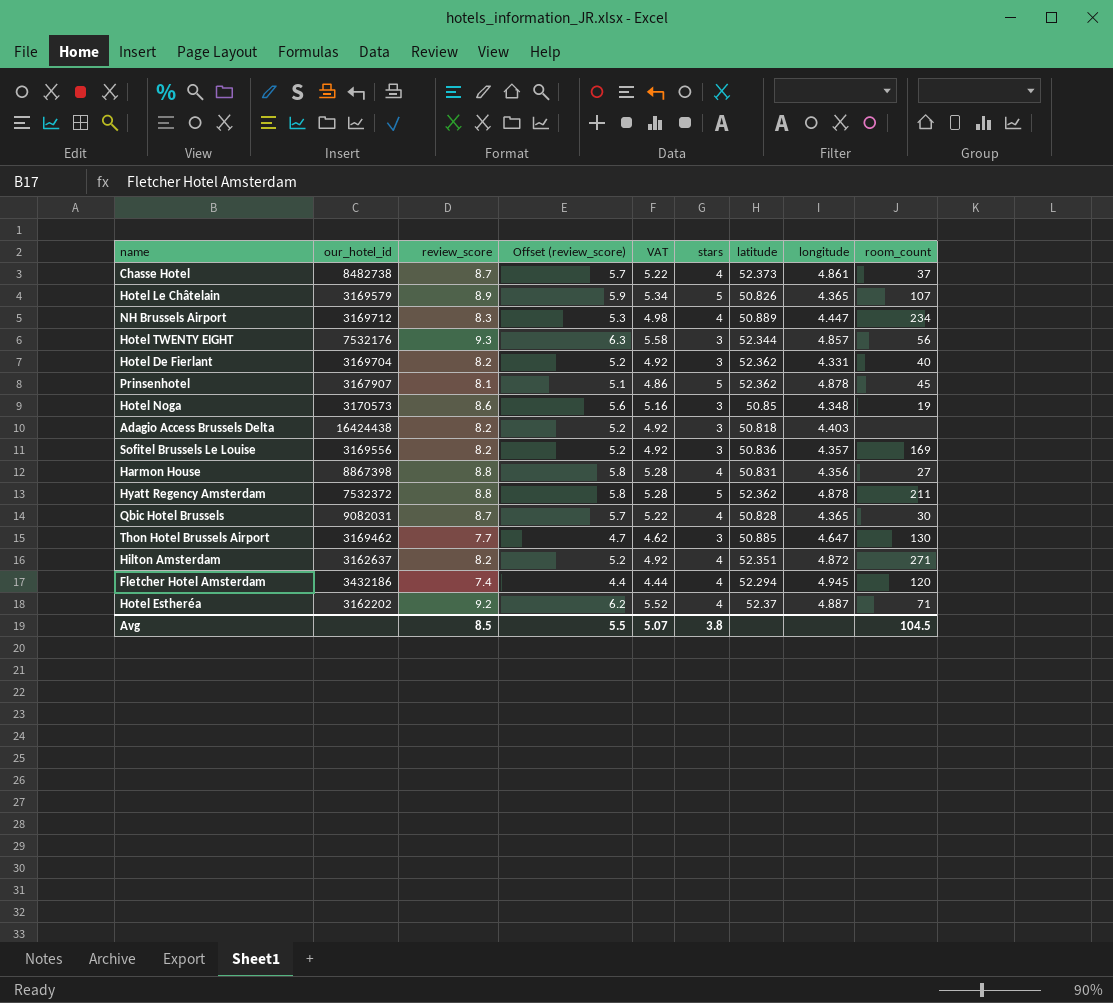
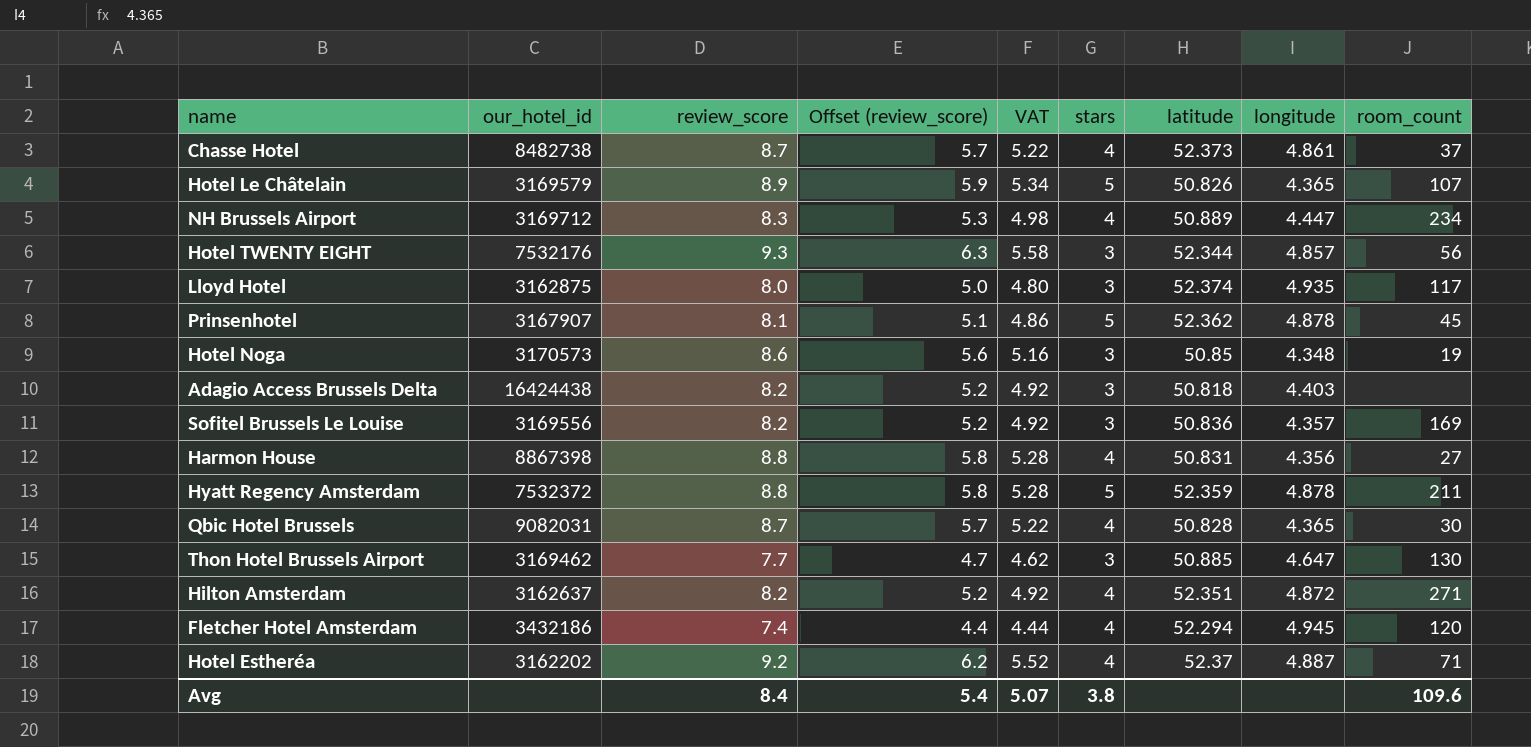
row Hotel De Fierlant: 3169704 | 8.2 | 5.2 | 4.92 | 3 | 52.362 | 4.331 | 40 -> none
row Lloyd Hotel: none -> 3162875 | 8.0 | 5.0 | 4.80 | 3 | 52.374 | 4.935 | 117
Hyatt Regency Amsterdam | latitude: 52.362 -> 52.359
Avg | review_score: 8.5 -> 8.4
Avg | Offset (review_score): 5.5 -> 5.4
Avg | room_count: 104.5 -> 109.6

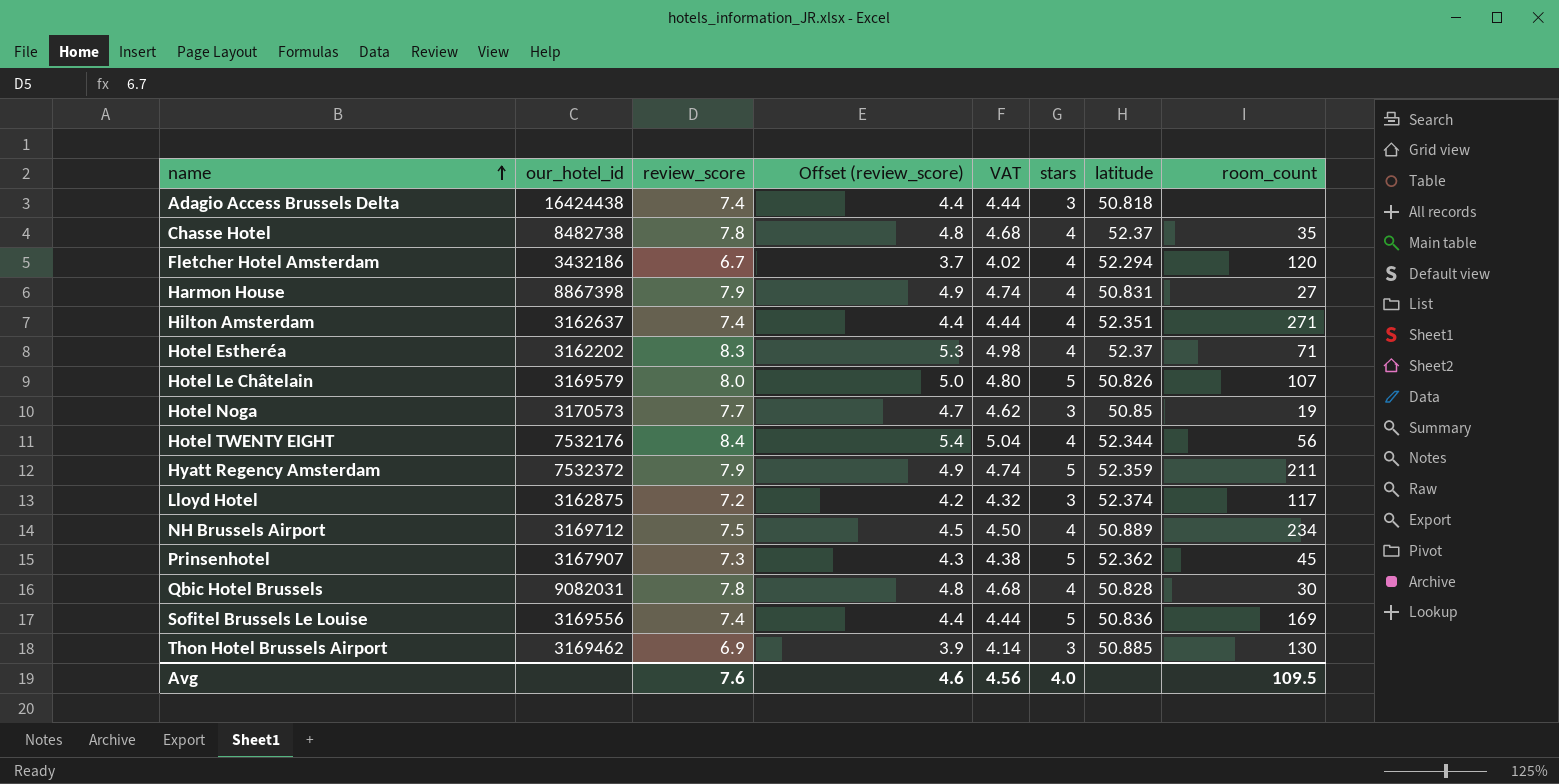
row order: none -> name ascending
column longitude | position: 8 -> none
Adagio Access Brussels Delta | review_score: 8.2 -> 7.4
Adagio Access Brussels Delta | Offset (review_score): 5.2 -> 4.4
Adagio Access Brussels Delta | VAT: 4.92 -> 4.44
Chasse Hotel | review_score: 8.7 -> 7.8
Chasse Hotel | Offset (review_score): 5.7 -> 4.8
Chasse Hotel | VAT: 5.22 -> 4.68
Chasse Hotel | latitude: 52.373 -> 52.37
Chasse Hotel | room_count: 37 -> 35
Fletcher Hotel Amsterdam | review_score: 7.4 -> 6.7
Fletcher Hotel Amsterdam | Offset (review_score): 4.4 -> 3.7
Fletcher Hotel Amsterdam | VAT: 4.44 -> 4.02
Harmon House | review_score: 8.8 -> 7.9
Harmon House | Offset (review_score): 5.8 -> 4.9
Harmon House | VAT: 5.28 -> 4.74
Hilton Amsterdam | review_score: 8.2 -> 7.4
Hilton Amsterdam | Offset (review_score): 5.2 -> 4.4
Hilton Amsterdam | VAT: 4.92 -> 4.44
Hotel Estheréa | review_score: 9.2 -> 8.3
Hotel Estheréa | Offset (review_score): 6.2 -> 5.3
Hotel Estheréa | VAT: 5.52 -> 4.98
Hotel Le Châtelain | review_score: 8.9 -> 8.0
Hotel Le Châtelain | Offset (review_score): 5.9 -> 5.0
Hotel Le Châtelain | VAT: 5.34 -> 4.80
Hotel Noga | review_score: 8.6 -> 7.7
Hotel Noga | Offset (review_score): 5.6 -> 4.7
Hotel Noga | VAT: 5.16 -> 4.62
Hotel TWENTY EIGHT | review_score: 9.3 -> 8.4
Hotel TWENTY EIGHT | Offset (review_score): 6.3 -> 5.4
Hotel TWENTY EIGHT | VAT: 5.58 -> 5.04
Hotel TWENTY EIGHT | stars: 3 -> 4
Hyatt Regency Amsterdam | review_score: 8.8 -> 7.9
Hyatt Regency Amsterdam | Offset (review_score): 5.8 -> 4.9
Hyatt Regency Amsterdam | VAT: 5.28 -> 4.74
Lloyd Hotel | review_score: 8.0 -> 7.2
Lloyd Hotel | Offset (review_score): 5.0 -> 4.2
Lloyd Hotel | VAT: 4.80 -> 4.32
NH Brussels Airport | review_score: 8.3 -> 7.5
NH Brussels Airport | Offset (review_score): 5.3 -> 4.5
NH Brussels Airport | VAT: 4.98 -> 4.50
Prinsenhotel | review_score: 8.1 -> 7.3
Prinsenhotel | Offset (review_score): 5.1 -> 4.3
Prinsenhotel | VAT: 4.86 -> 4.38
Qbic Hotel Brussels | review_score: 8.7 -> 7.8
Qbic Hotel Brussels | Offset (review_score): 5.7 -> 4.8
Qbic Hotel Brussels | VAT: 5.22 -> 4.68
Sofitel Brussels Le Louise | review_score: 8.2 -> 7.4
Sofitel Brussels Le Louise | Offset (review_score): 5.2 -> 4.4
Sofitel Brussels Le Louise | VAT: 4.92 -> 4.44
Sofitel Brussels Le Louise | stars: 3 -> 5
Thon Hotel Brussels Airport | review_score: 7.7 -> 6.9
Thon Hotel Brussels Airport | Offset (review_score): 4.7 -> 3.9
Thon Hotel Brussels Airport | VAT: 4.62 -> 4.14
Avg | review_score: 8.4 -> 7.6
Avg | Offset (review_score): 5.4 -> 4.6
Avg | VAT: 5.07 -> 4.56
Avg | stars: 3.8 -> 4.0
Avg | room_count: 109.6 -> 109.5

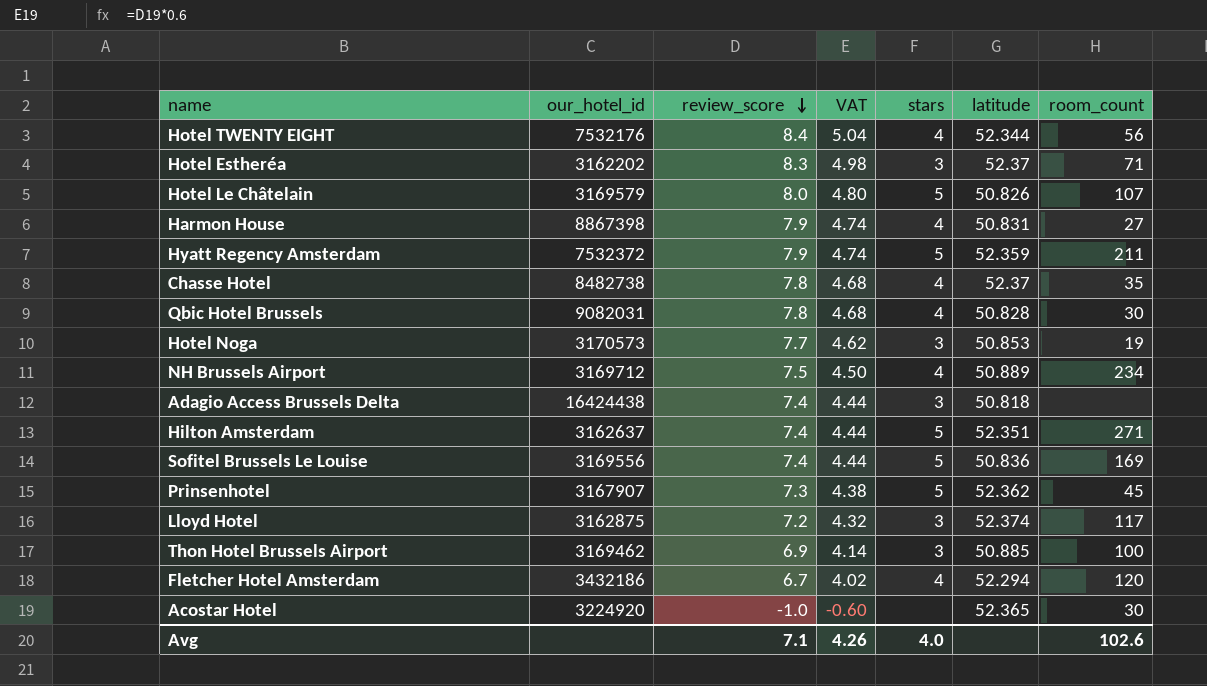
row order: name ascending -> review_score descending
column Offset (review_score) | formula: [review_score] - 3 -> none
Hotel Estheréa | stars: 4 -> 3
Hotel Noga | latitude: 50.85 -> 50.853
Hilton Amsterdam | stars: 4 -> 5
Thon Hotel Brussels Airport | room_count: 130 -> 100
row Acostar Hotel: none -> 3224920 | -1.0 | -0.60 | none | 52.365 | 30
Avg | review_score: 7.6 -> 7.1
Avg | VAT: 4.56 -> 4.26
Avg | room_count: 109.5 -> 102.6

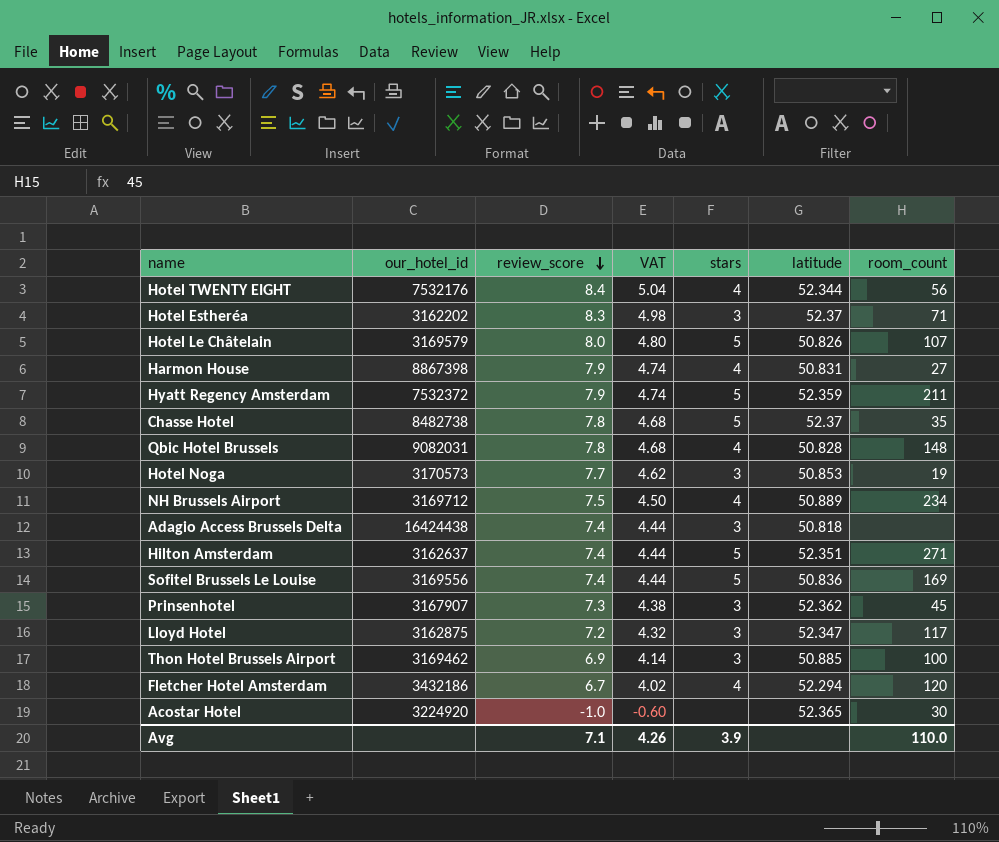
Chasse Hotel | stars: 4 -> 5
Qbic Hotel Brussels | room_count: 30 -> 148
Prinsenhotel | stars: 5 -> 3
Lloyd Hotel | latitude: 52.374 -> 52.347
Avg | stars: 4.0 -> 3.9
Avg | room_count: 102.6 -> 110.0

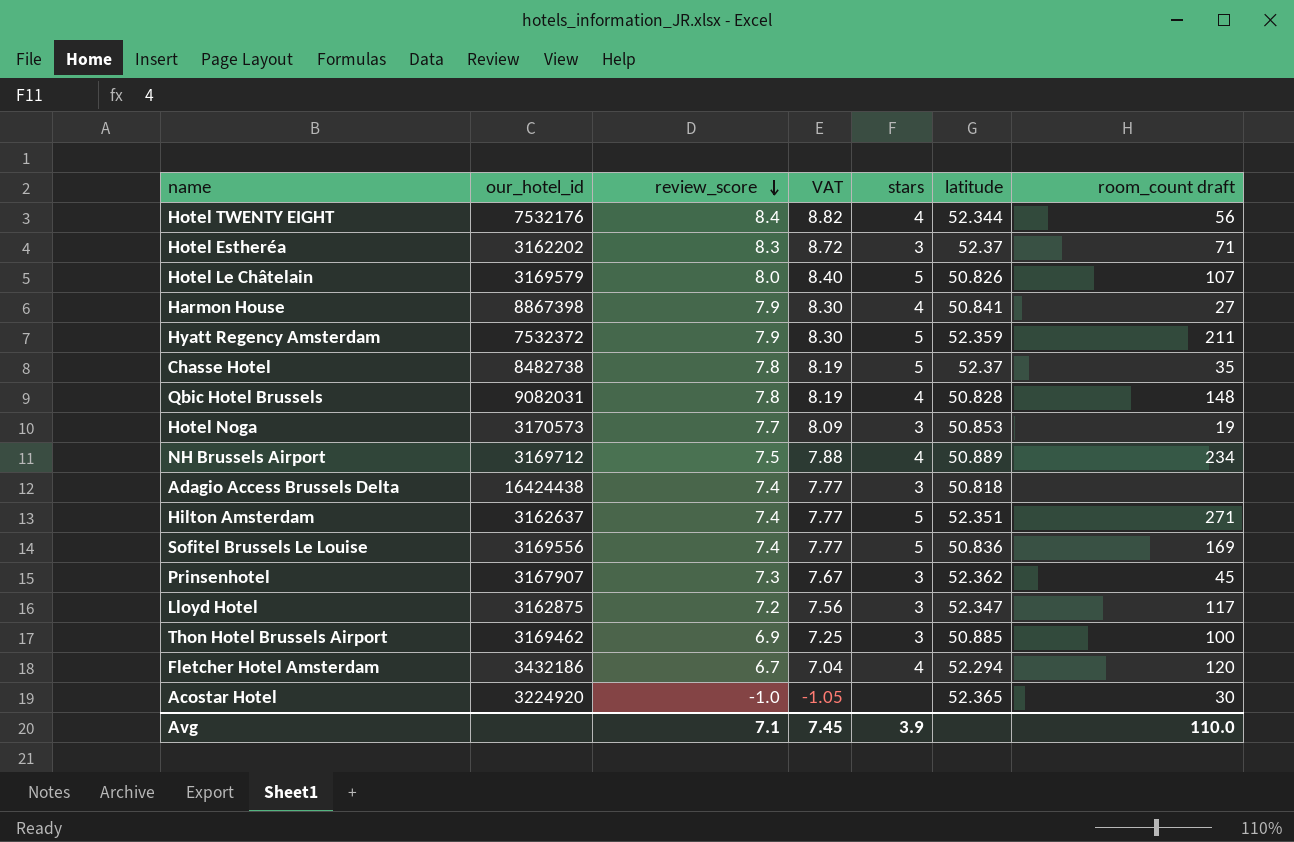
column VAT | formula: [review_score] * 0.6 -> [review_score] * 1.05
column name: room_count -> room_count draft
Harmon House | latitude: 50.831 -> 50.841
Avg | VAT: 4.26 -> 7.45

